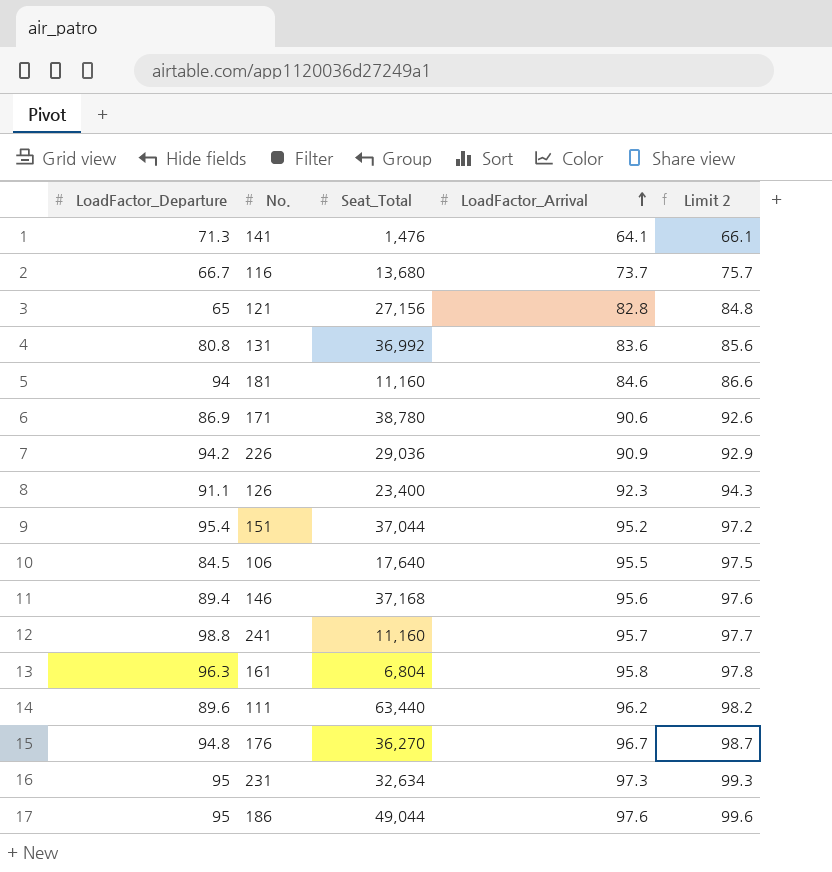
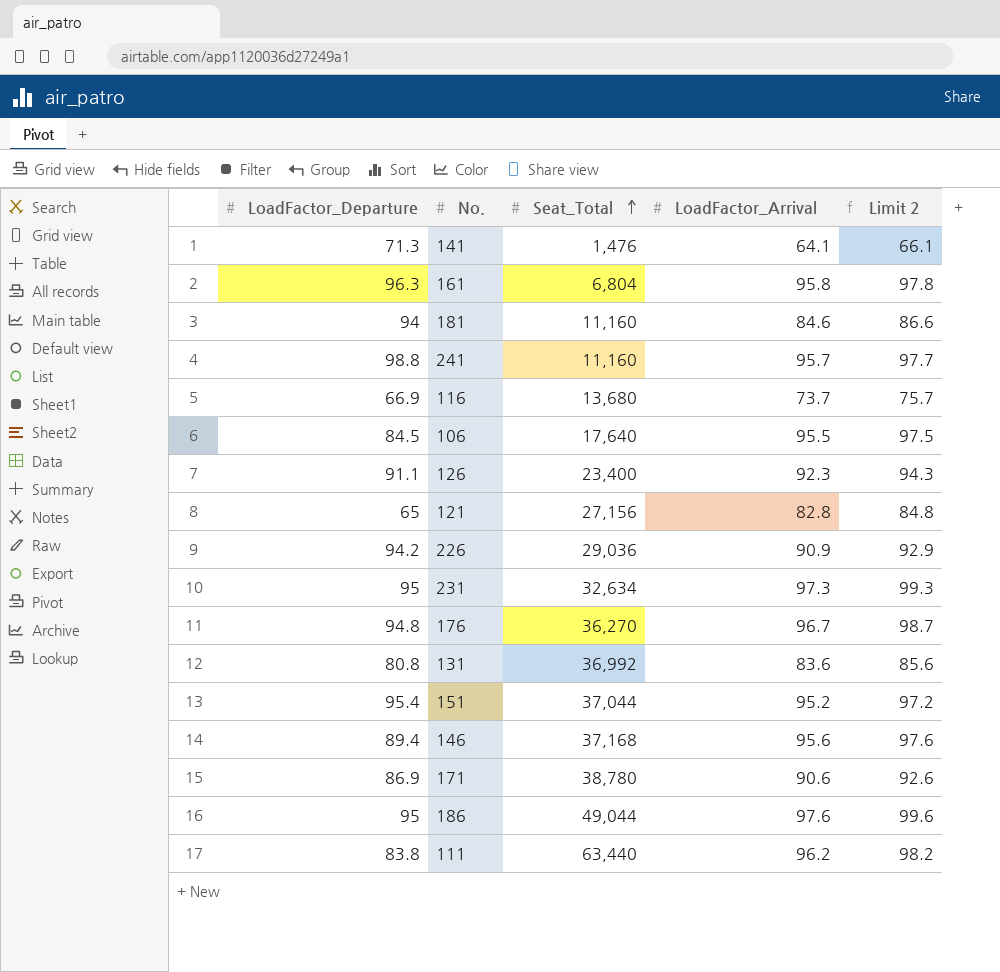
row order: LoadFactor_Arrival ascending -> Seat_Total ascending
116 | LoadFactor_Departure: 66.7 -> 66.9
111 | LoadFactor_Departure: 89.6 -> 83.8

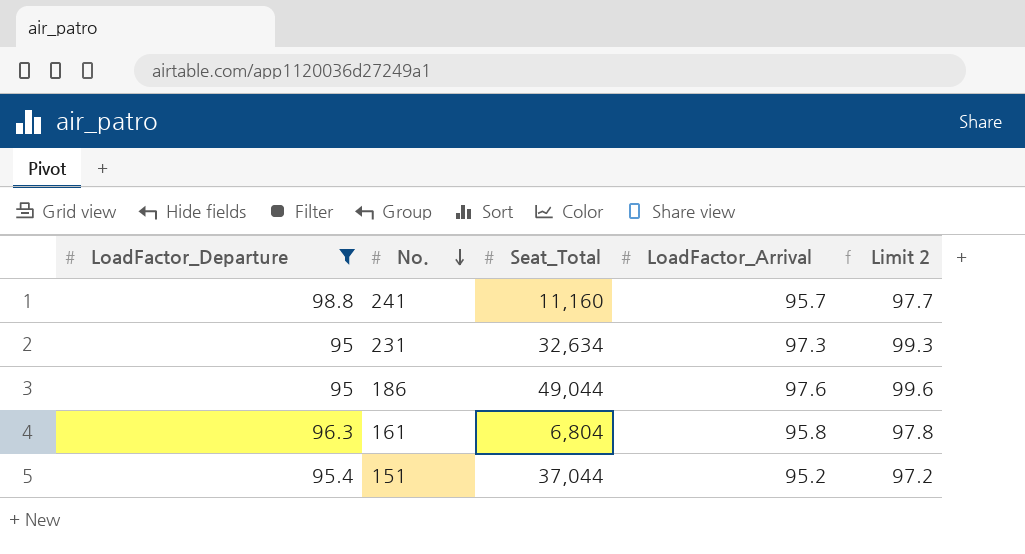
filter: none -> LoadFactor_Departure >= 95
row order: Seat_Total ascending -> No. descending

